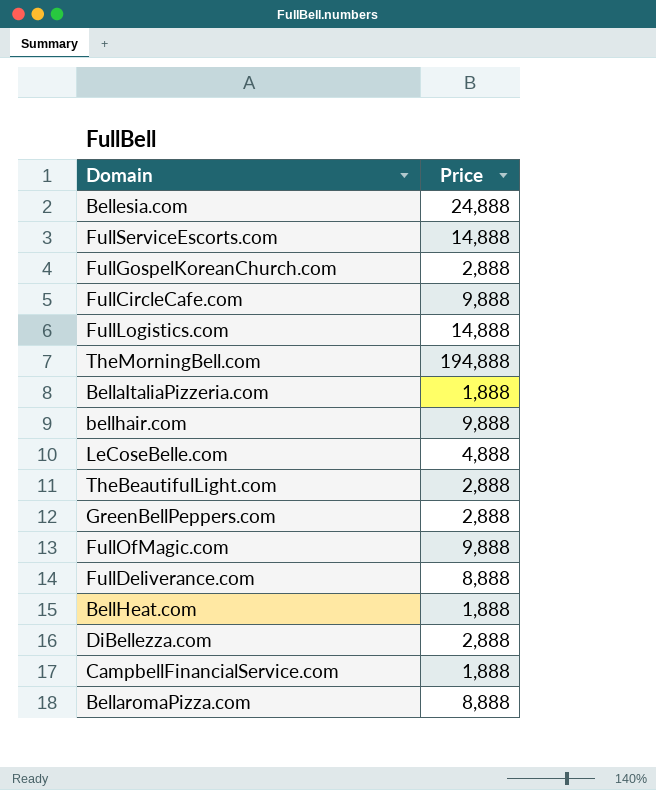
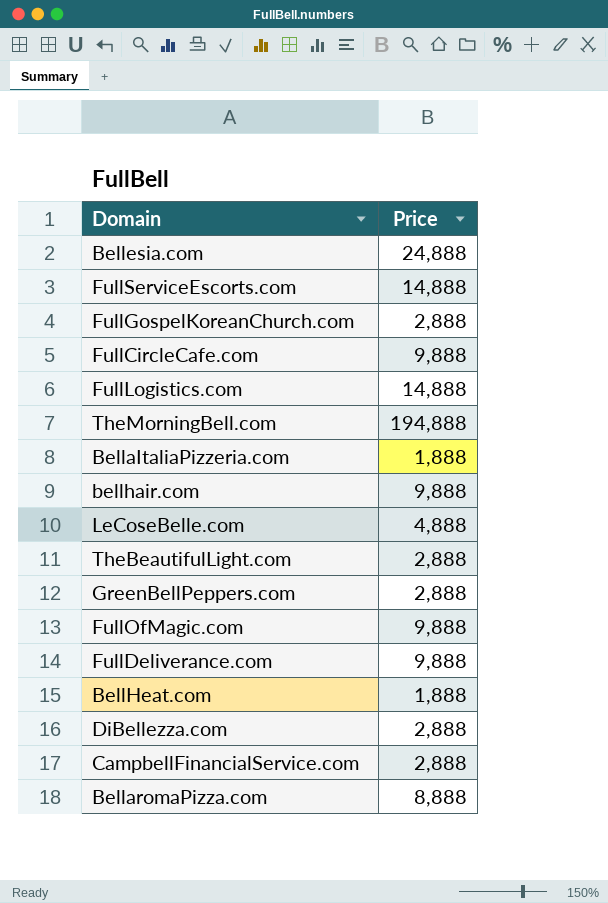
FullDeliverance.com | Price: 8,888 -> 9,888
CampbellFinancialService.com | Price: 1,888 -> 2,888

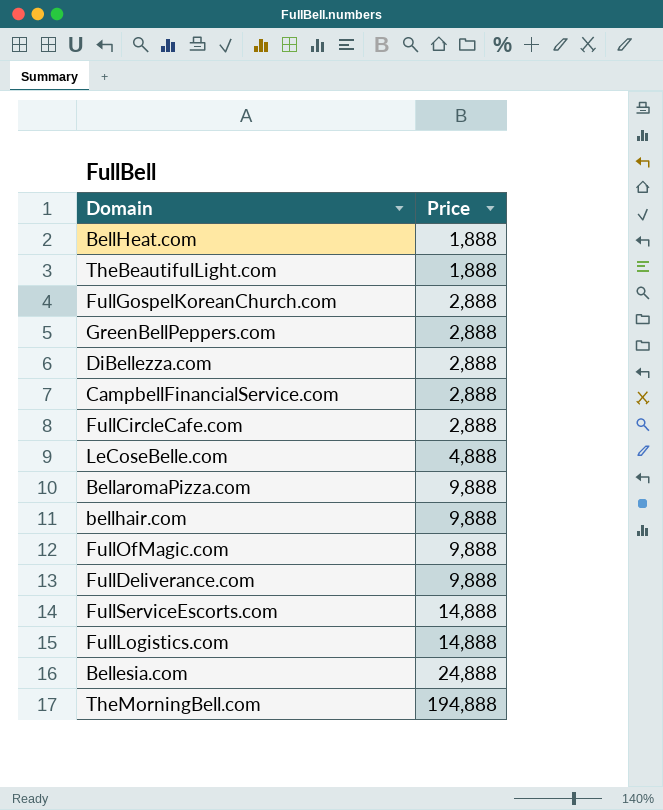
row order: none -> Price ascending
row BellaItaliaPizzeria.com: 1,888 -> none
TheBeautifulLight.com | Price: 2,888 -> 1,888
FullCircleCafe.com | Price: 9,888 -> 2,888
BellaromaPizza.com | Price: 8,888 -> 9,888

